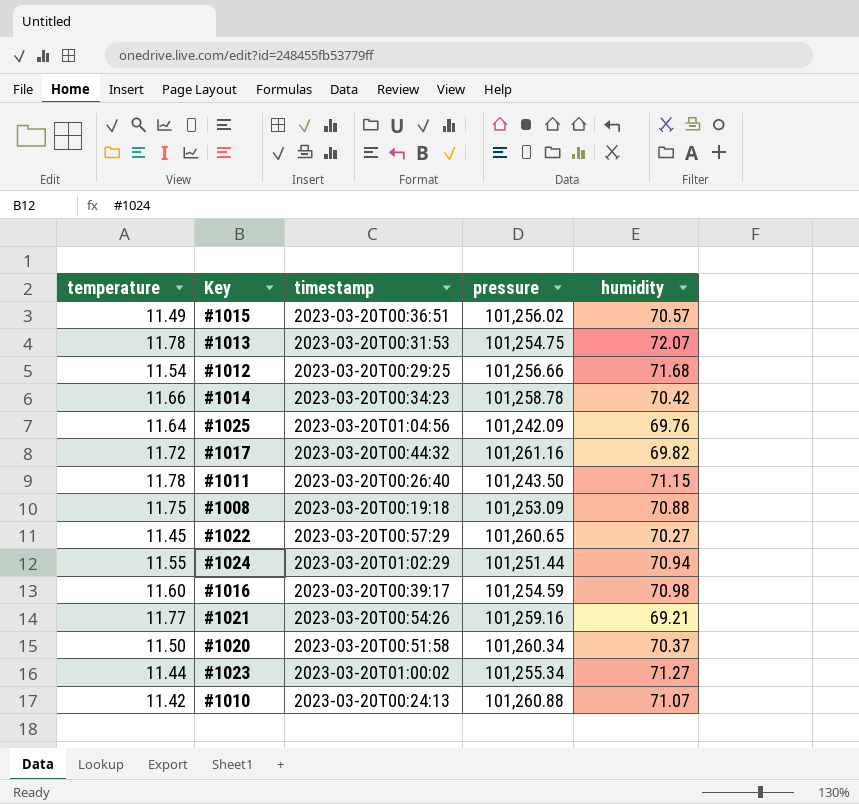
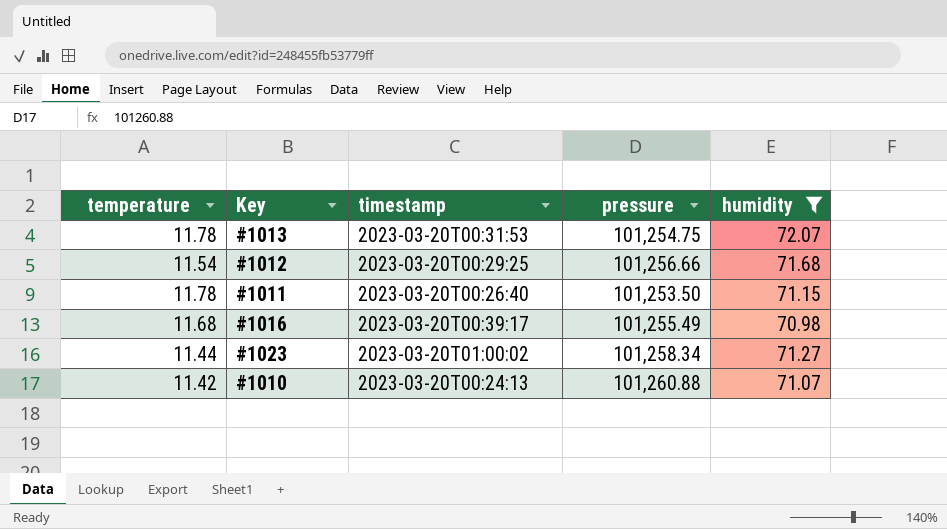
filter: none -> humidity >= 70.98
#1011 | pressure: 101,243.50 -> 101,253.50
#1016 | temperature: 11.60 -> 11.68
#1016 | pressure: 101,254.59 -> 101,255.49
#1023 | pressure: 101,255.34 -> 101,258.34

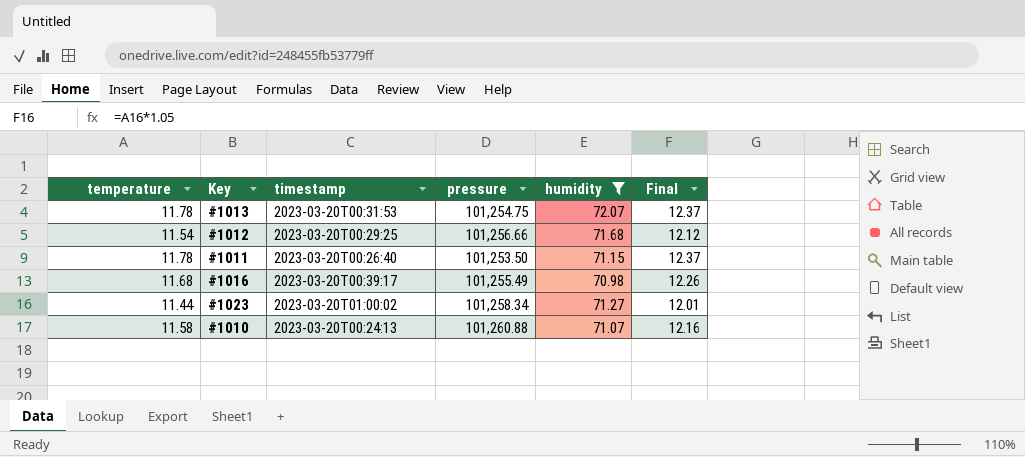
column Final | formula: none -> [temperature] * 1.05
#1010 | temperature: 11.42 -> 11.58

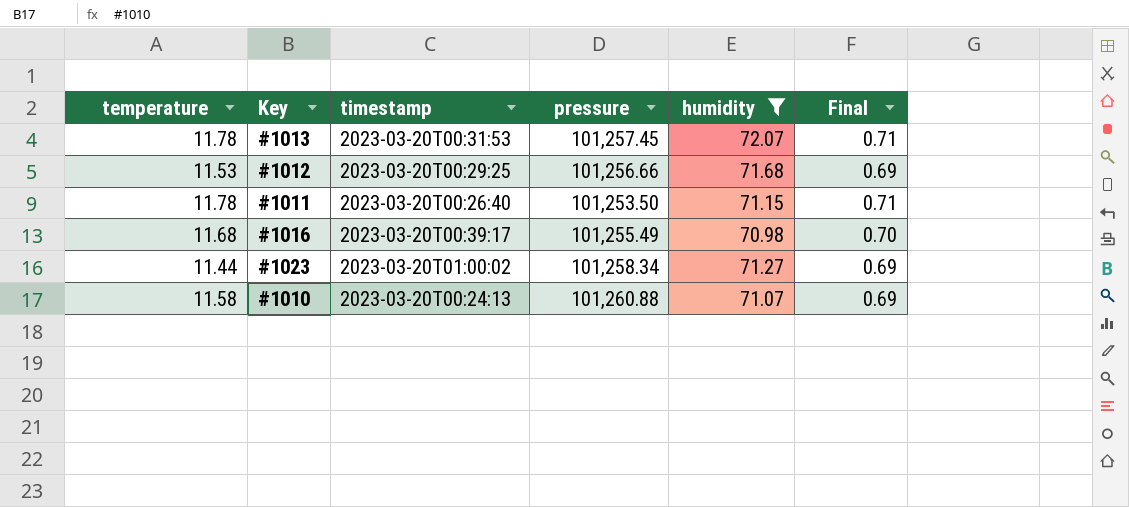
column Final | formula: [temperature] * 1.05 -> [temperature] * 0.06
#1013 | pressure: 101,254.75 -> 101,257.45
#1012 | temperature: 11.54 -> 11.53

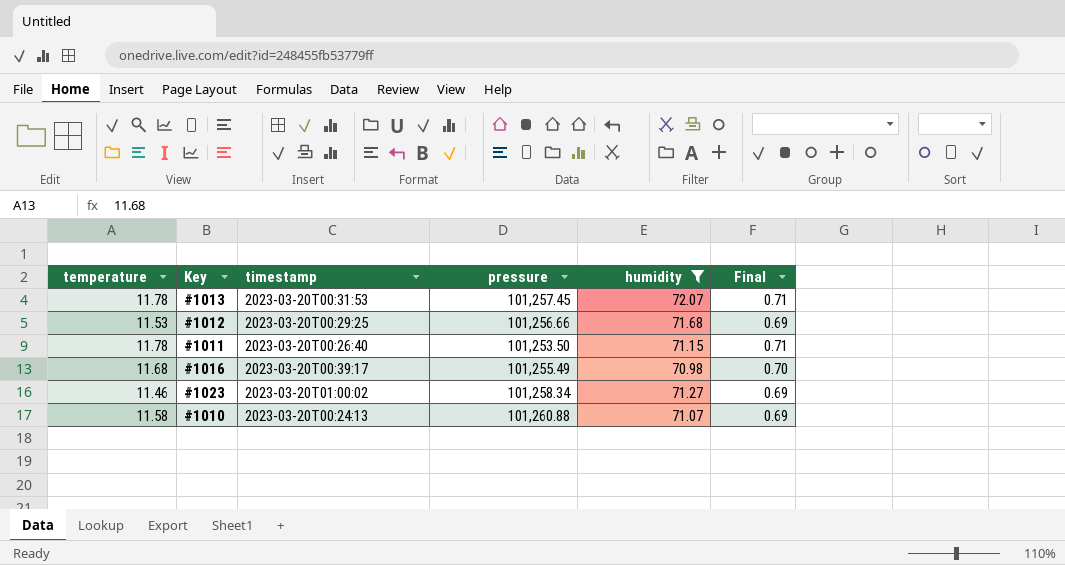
#1023 | temperature: 11.44 -> 11.46

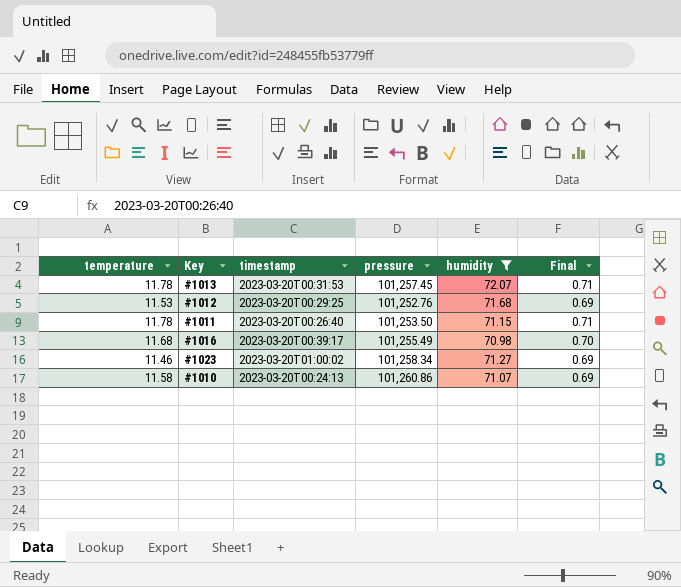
#1012 | pressure: 101,256.66 -> 101,252.76
#1010 | pressure: 101,260.88 -> 101,260.86

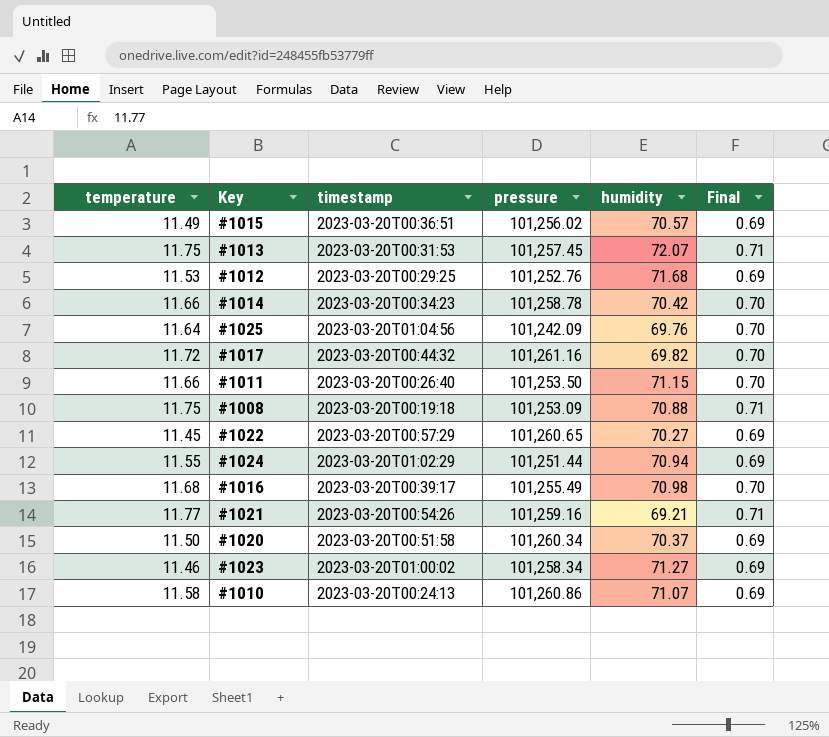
filter: humidity >= 70.98 -> none
#1013 | temperature: 11.78 -> 11.75
#1011 | temperature: 11.78 -> 11.66
#1011 | Final: 0.71 -> 0.70

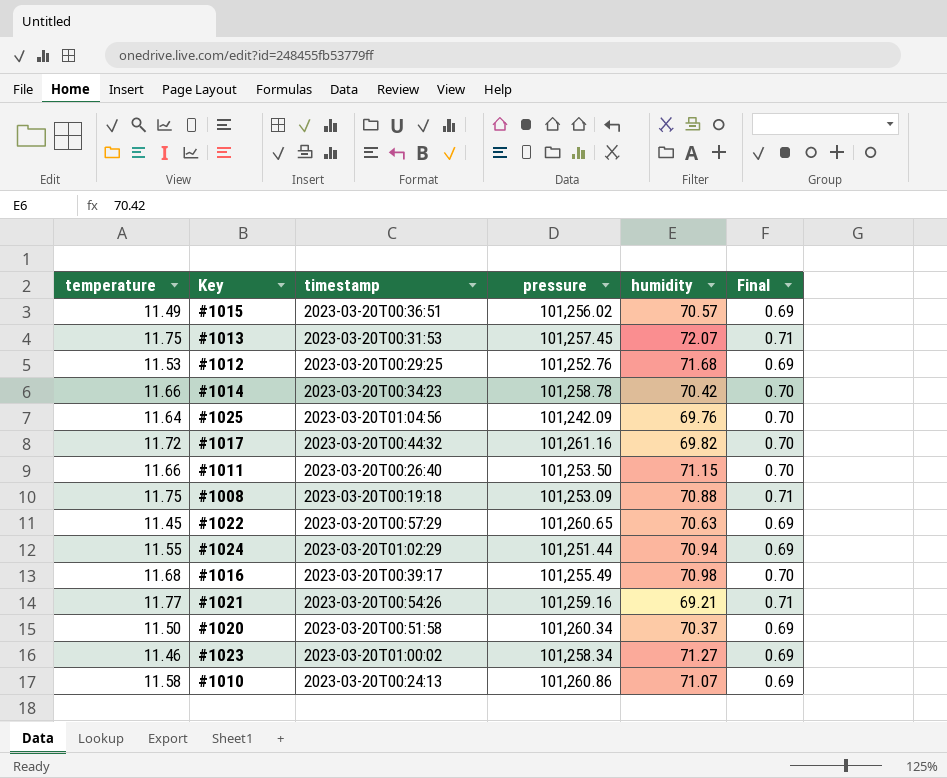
#1022 | humidity: 70.27 -> 70.63

